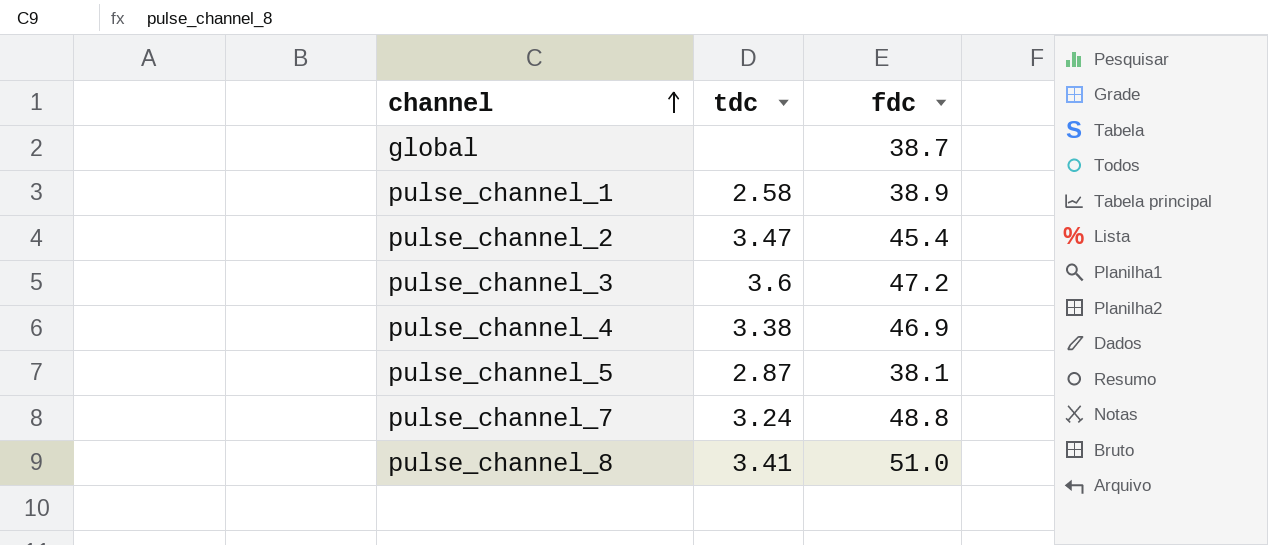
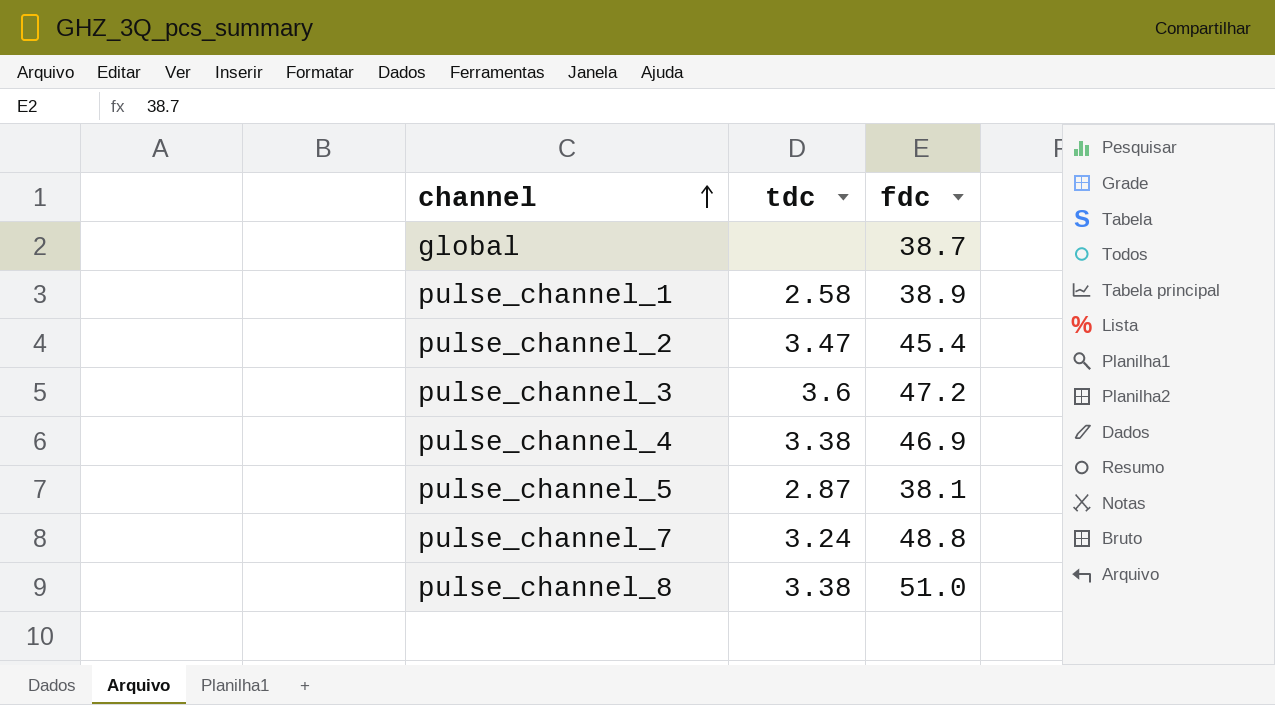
pulse_channel_8 | tdc: 3.41 -> 3.38

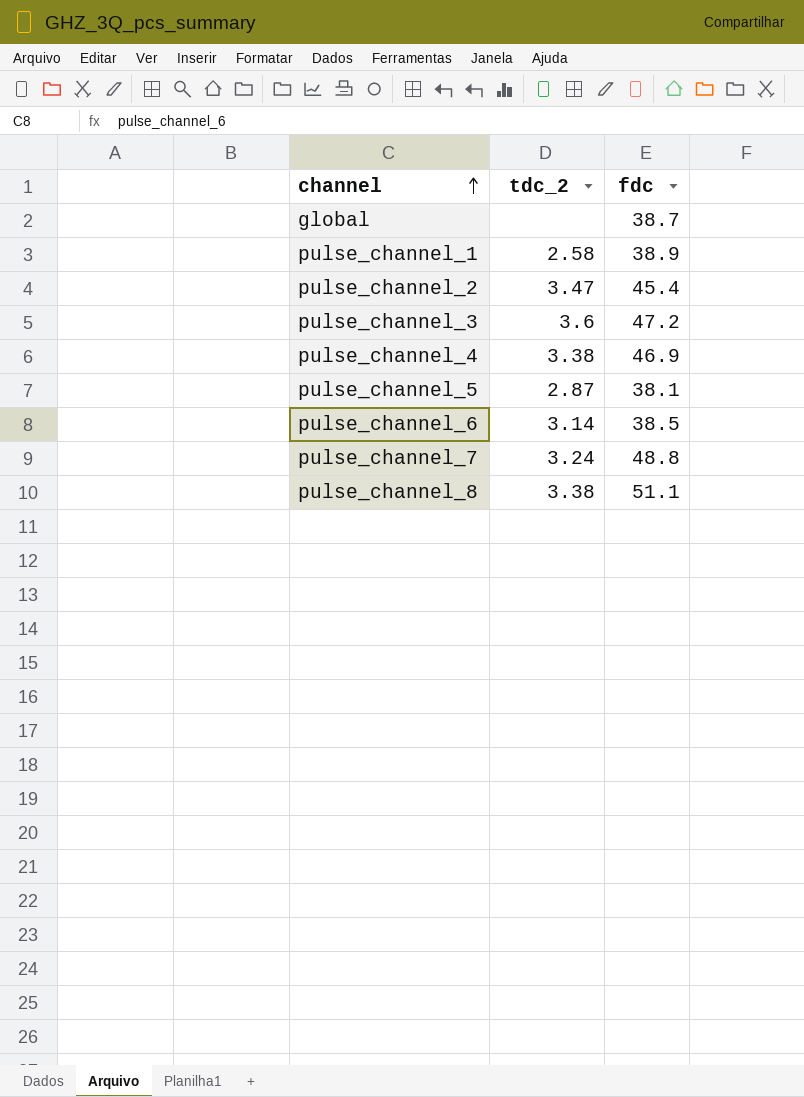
column name: tdc -> tdc_2
row pulse_channel_6: none -> 3.14 | 38.5
pulse_channel_8 | fdc: 51.0 -> 51.1

